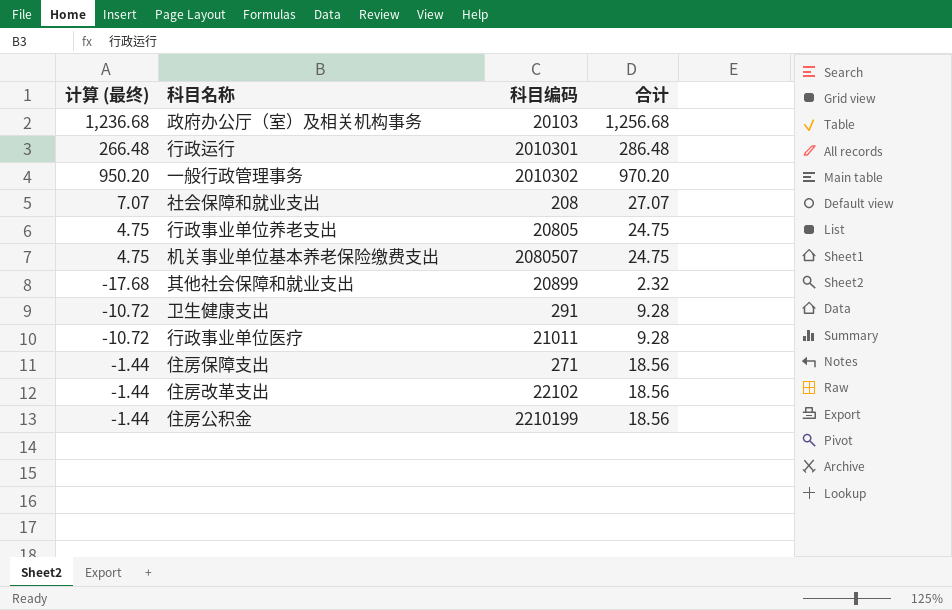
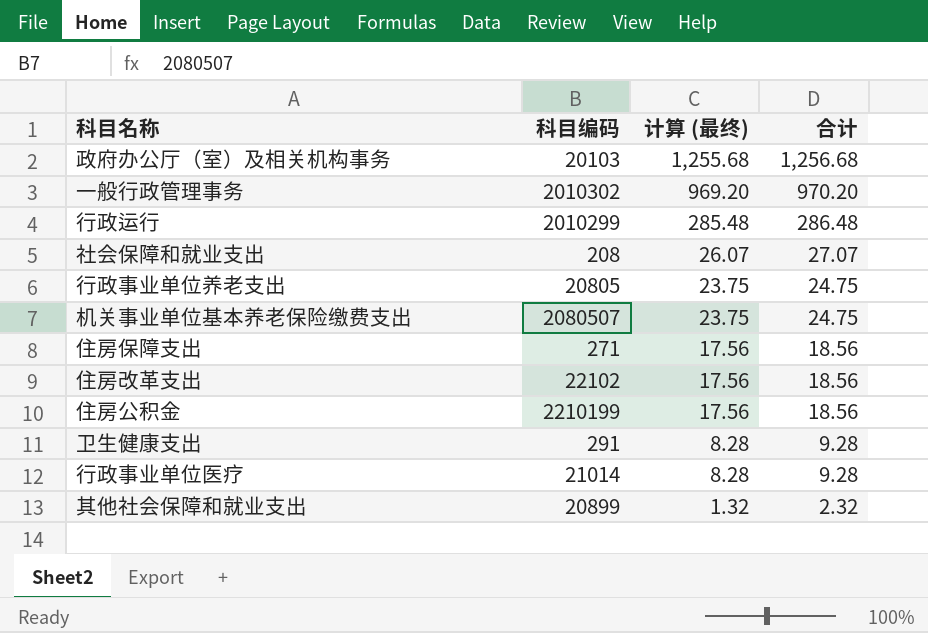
row order: none -> 计算 (最终) descending
column 计算 (最终) | formula: [合计] - 20 -> [合计] - 1
column 计算 (最终) | position: 1 -> 3
行政运行 | 科目编码: 2010301 -> 2010299
行政事业单位医疗 | 科目编码: 21011 -> 21014

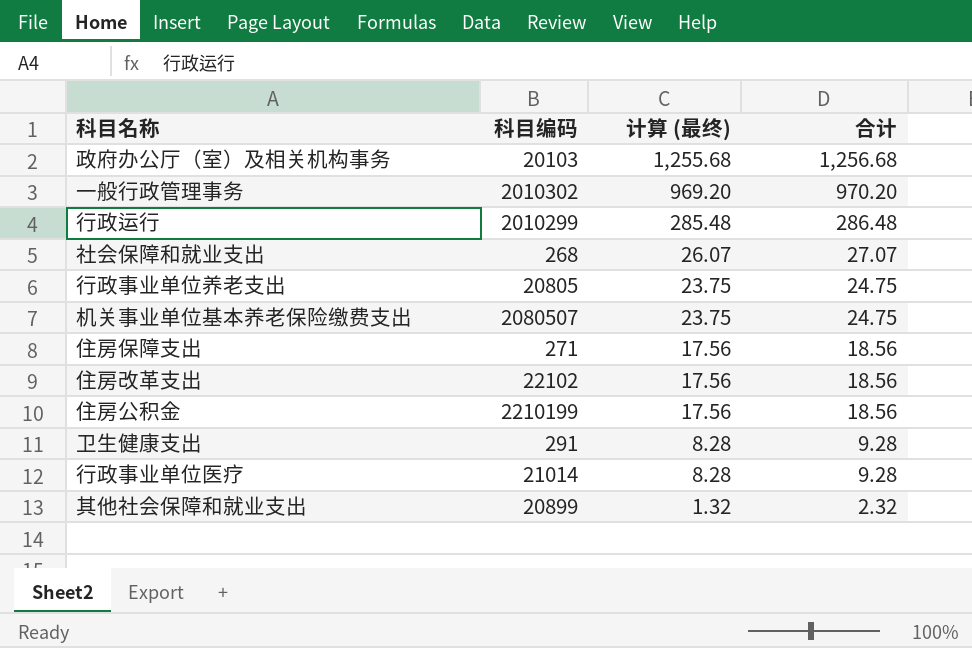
社会保障和就业支出 | 科目编码: 208 -> 268

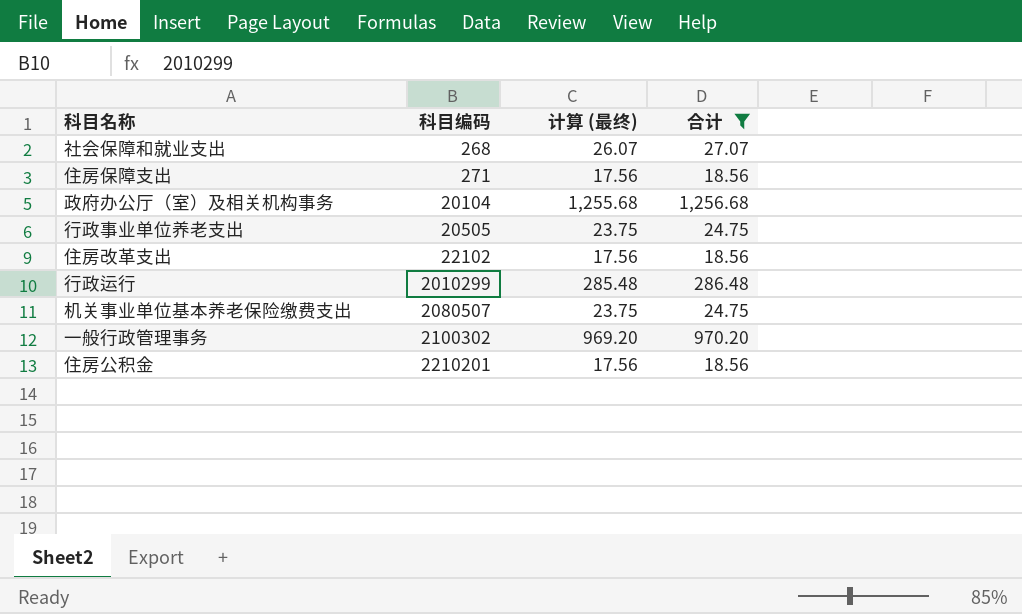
filter: none -> 合计 >= 18.56
row order: 计算 (最终) descending -> 科目编码 ascending
政府办公厅（室）及相关机构事务 | 科目编码: 20103 -> 20104
行政事业单位养老支出 | 科目编码: 20805 -> 20505
一般行政管理事务 | 科目编码: 2010302 -> 2100302
住房公积金 | 科目编码: 2210199 -> 2210201

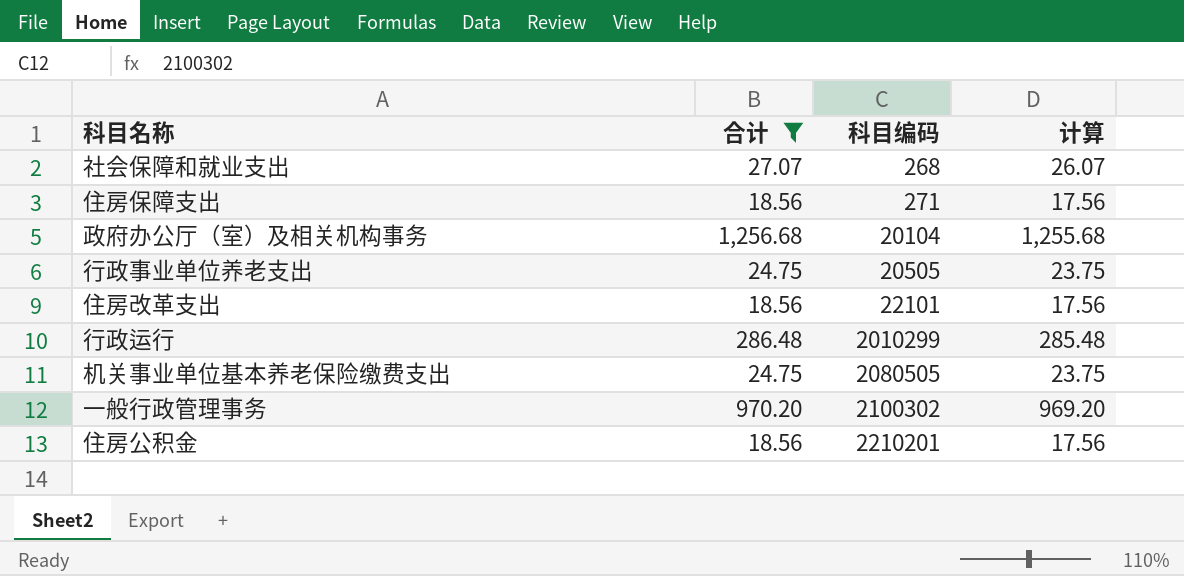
column 合计 | position: 4 -> 2
column name: 计算 (最终) -> 计算
住房改革支出 | 科目编码: 22102 -> 22101
机关事业单位基本养老保险缴费支出 | 科目编码: 2080507 -> 2080505

